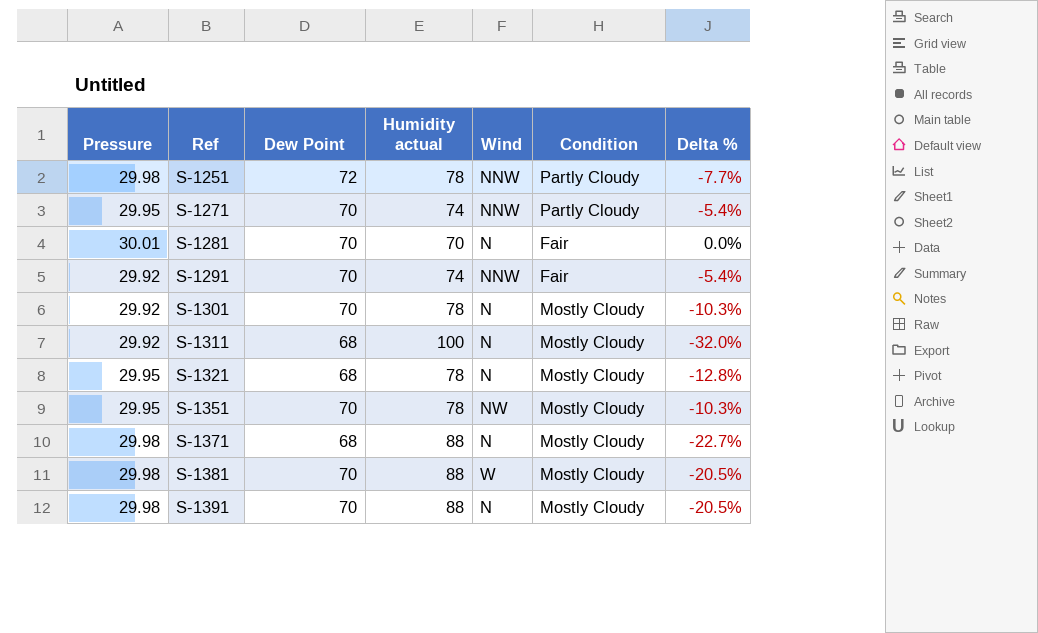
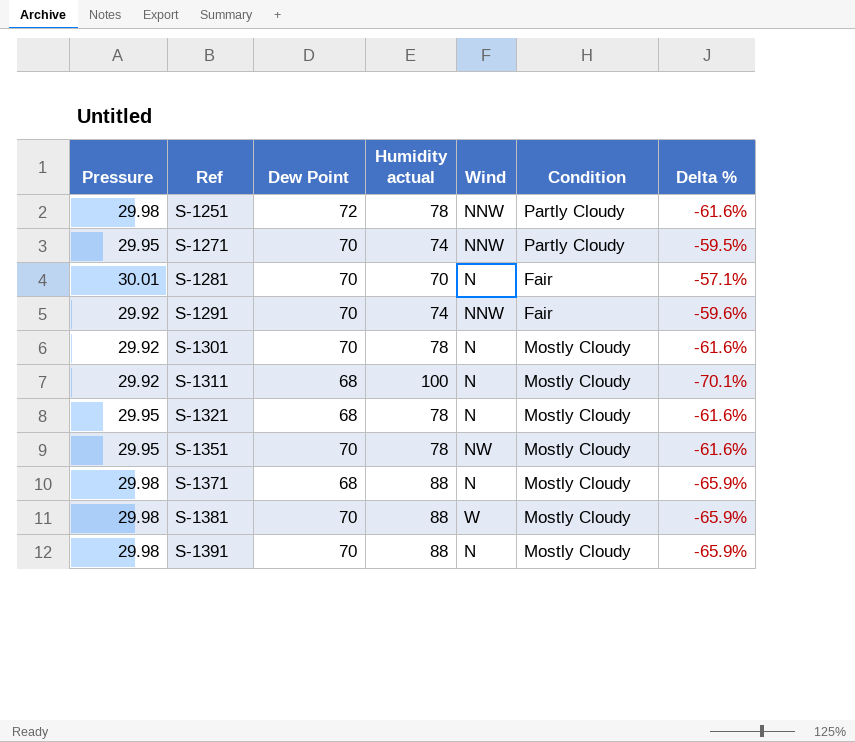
column Delta % | formula: ([Dew Point] - [Humidity actual]) / [Humidity actual] -> ([Pressure] - [Humidity actual]) / [Humidity actual]

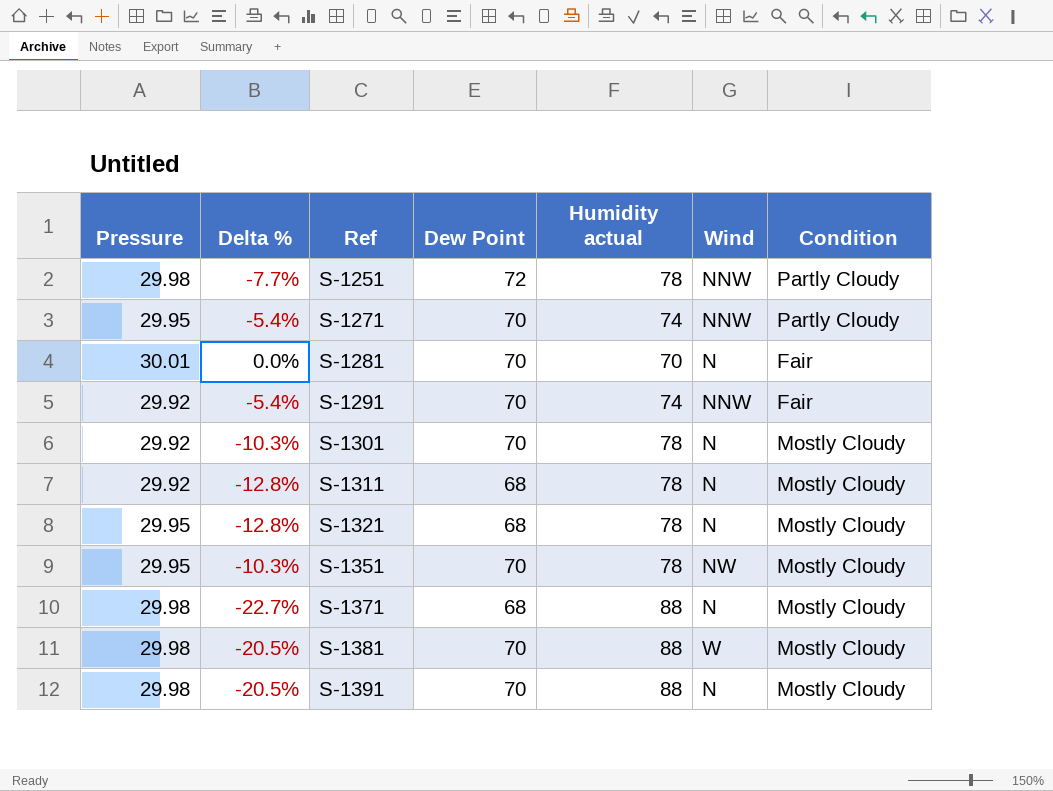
column Delta % | formula: ([Pressure] - [Humidity actual]) / [Humidity actual] -> ([Dew Point] - [Humidity actual]) / [Humidity actual]
column Delta % | position: 7 -> 2
S-1311 | Humidity actual: 100 -> 78

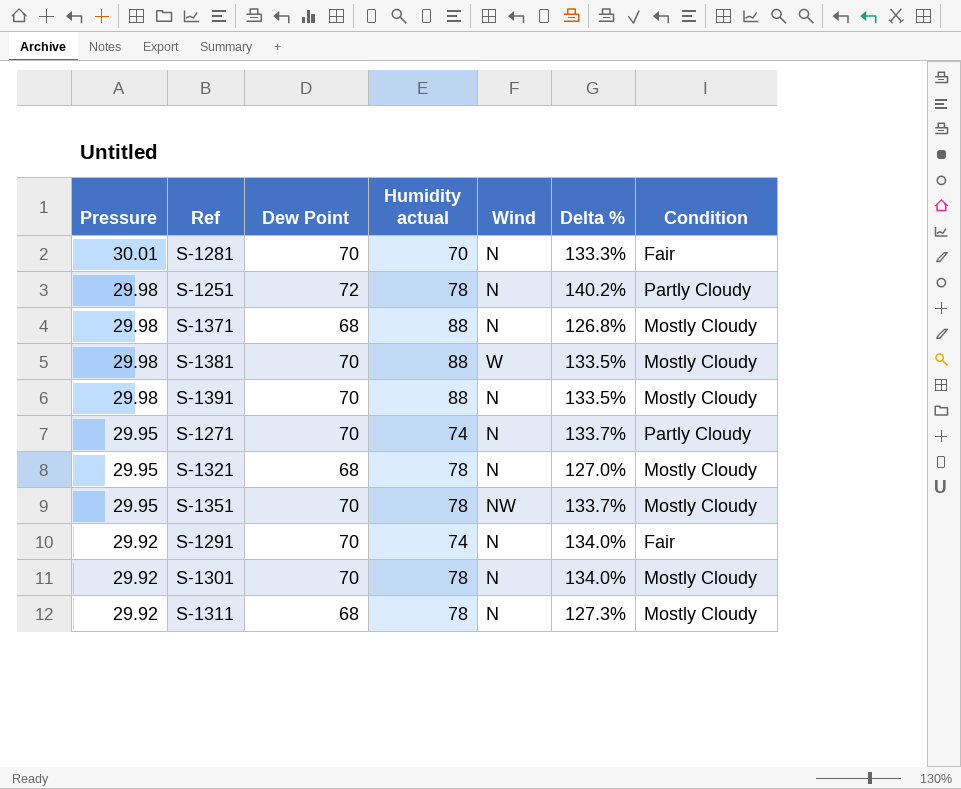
row order: Ref ascending -> Pressure descending
column Delta % | formula: ([Dew Point] - [Humidity actual]) / [Humidity actual] -> ([Dew Point] - [Pressure]) / [Pressure]
column Delta % | position: 2 -> 6
S-1251 | Wind: NNW -> N
S-1271 | Wind: NNW -> N
S-1291 | Wind: NNW -> N

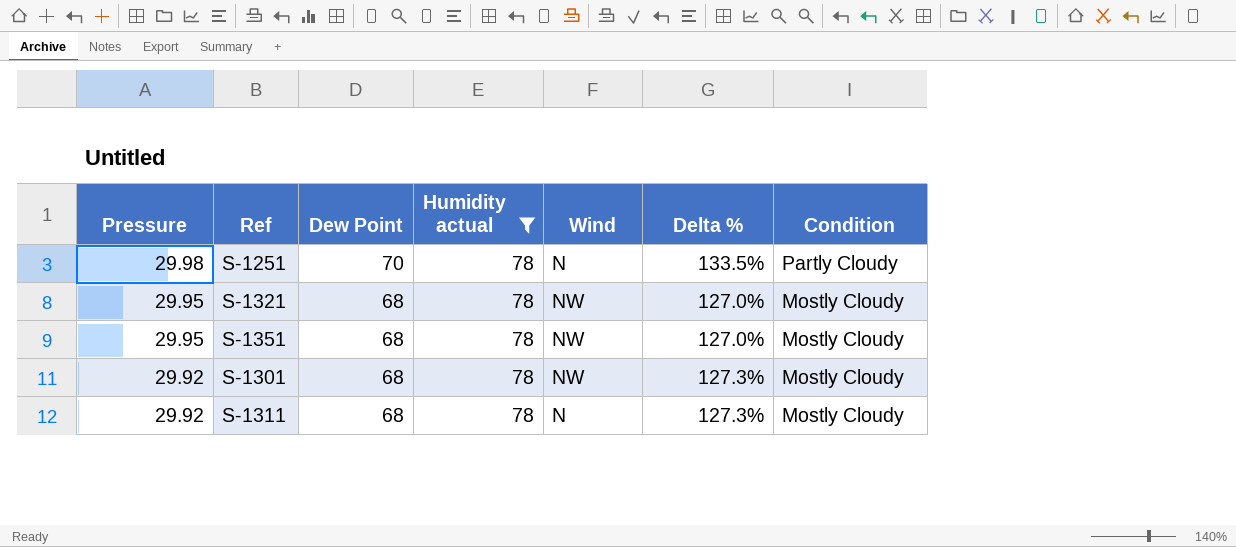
filter: none -> Humidity actual = 78
S-1251 | Dew Point: 72 -> 70
S-1251 | Delta %: 140.2% -> 133.5%
S-1321 | Wind: N -> NW
S-1351 | Dew Point: 70 -> 68
S-1351 | Delta %: 133.7% -> 127.0%
S-1301 | Dew Point: 70 -> 68
S-1301 | Wind: N -> NW
S-1301 | Delta %: 134.0% -> 127.3%

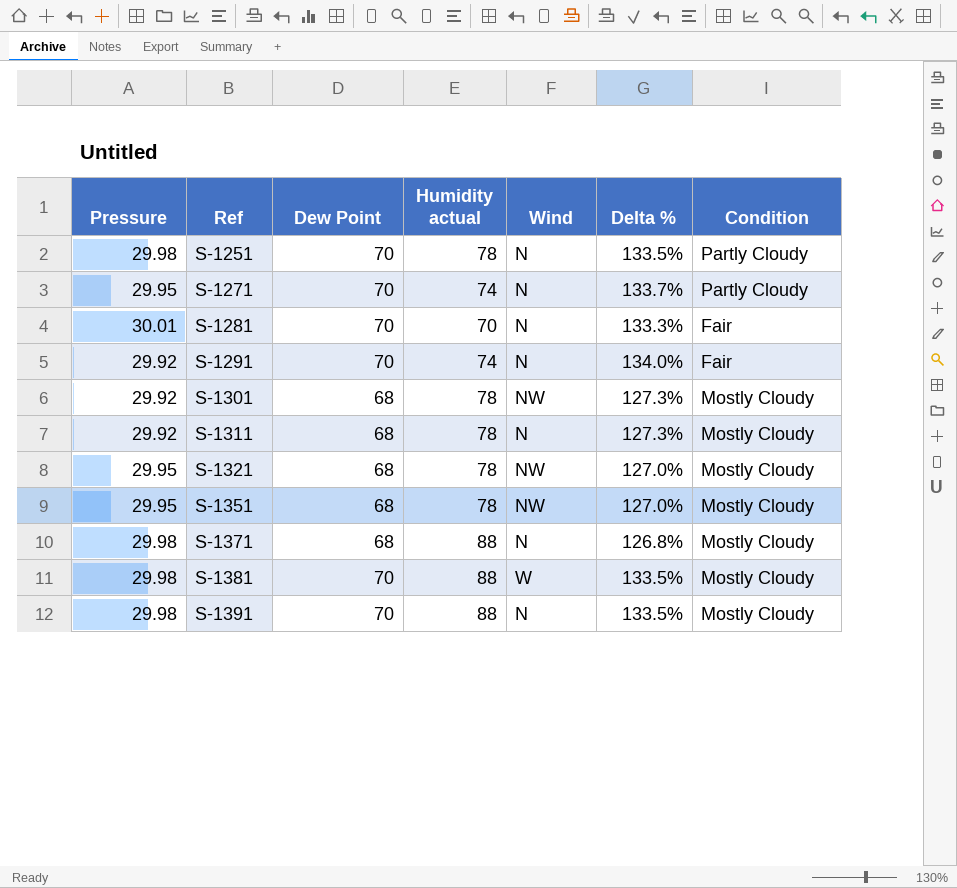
filter: Humidity actual = 78 -> none
row order: Pressure descending -> Ref ascending

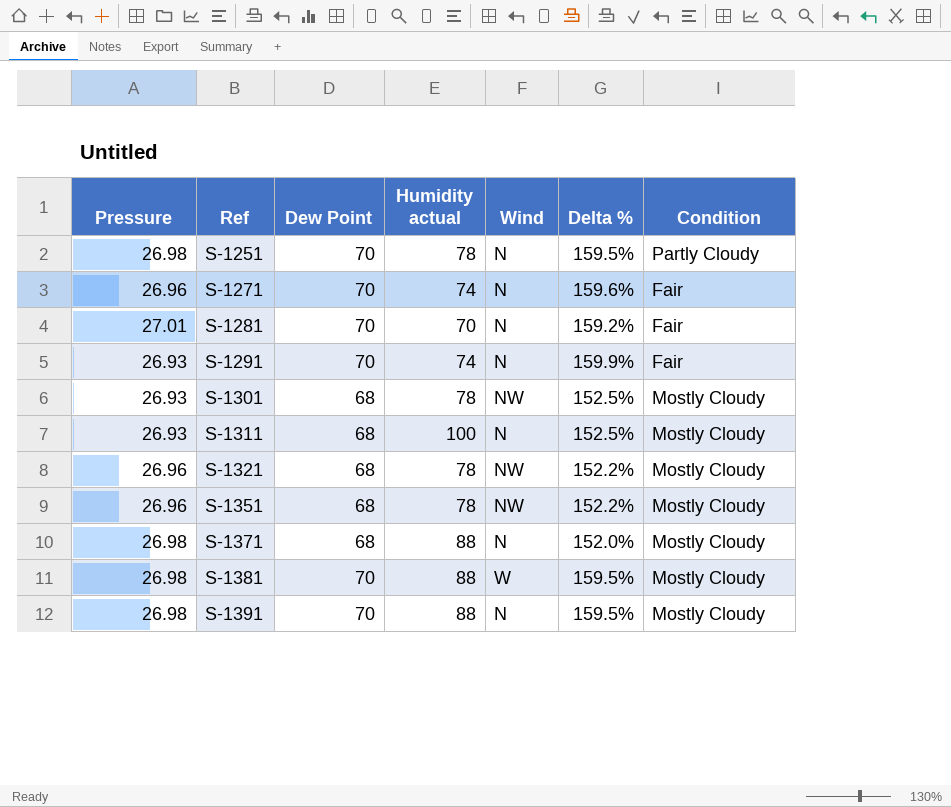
S-1251 | Pressure: 29.98 -> 26.98
S-1251 | Delta %: 133.5% -> 159.5%
S-1271 | Pressure: 29.95 -> 26.96
S-1271 | Delta %: 133.7% -> 159.6%
S-1271 | Condition: Partly Cloudy -> Fair
S-1281 | Pressure: 30.01 -> 27.01
S-1281 | Delta %: 133.3% -> 159.2%
S-1291 | Pressure: 29.92 -> 26.93
S-1291 | Delta %: 134.0% -> 159.9%
S-1301 | Pressure: 29.92 -> 26.93
S-1301 | Delta %: 127.3% -> 152.5%
S-1311 | Pressure: 29.92 -> 26.93
S-1311 | Humidity actual: 78 -> 100
S-1311 | Delta %: 127.3% -> 152.5%
S-1321 | Pressure: 29.95 -> 26.96
S-1321 | Delta %: 127.0% -> 152.2%
S-1351 | Pressure: 29.95 -> 26.96
S-1351 | Delta %: 127.0% -> 152.2%
S-1371 | Pressure: 29.98 -> 26.98
S-1371 | Delta %: 126.8% -> 152.0%
S-1381 | Pressure: 29.98 -> 26.98
S-1381 | Delta %: 133.5% -> 159.5%
S-1391 | Pressure: 29.98 -> 26.98
S-1391 | Delta %: 133.5% -> 159.5%

